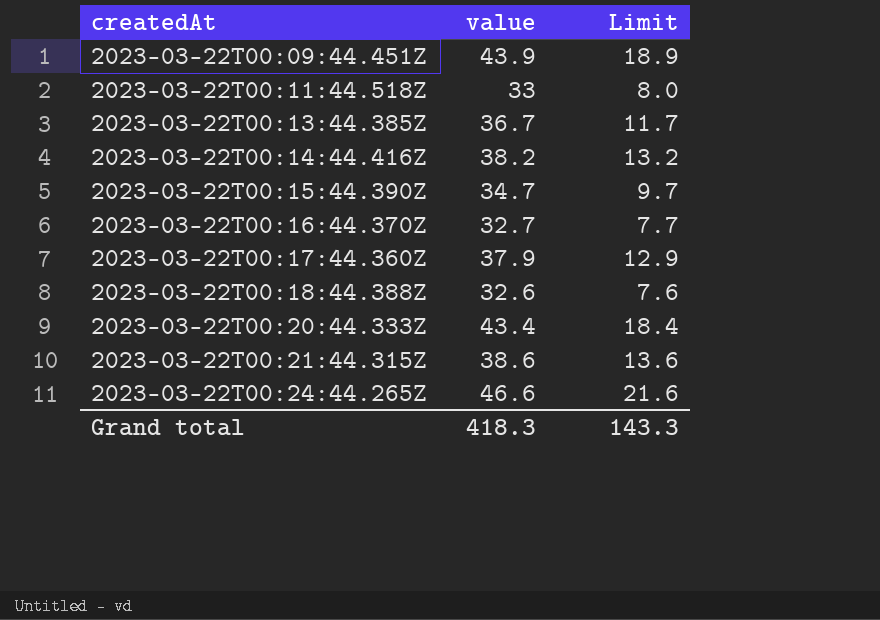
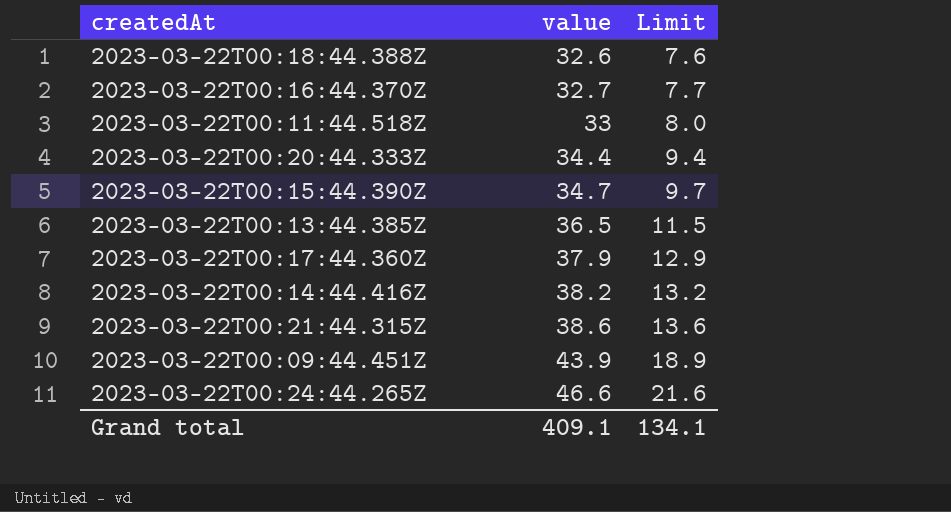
row order: createdAt ascending -> value ascending
2023-03-22T00:20:44.333Z | value: 43.4 -> 34.4
2023-03-22T00:20:44.333Z | Limit: 18.4 -> 9.4
2023-03-22T00:13:44.385Z | value: 36.7 -> 36.5
2023-03-22T00:13:44.385Z | Limit: 11.7 -> 11.5
Grand total | value: 418.3 -> 409.1
Grand total | Limit: 143.3 -> 134.1

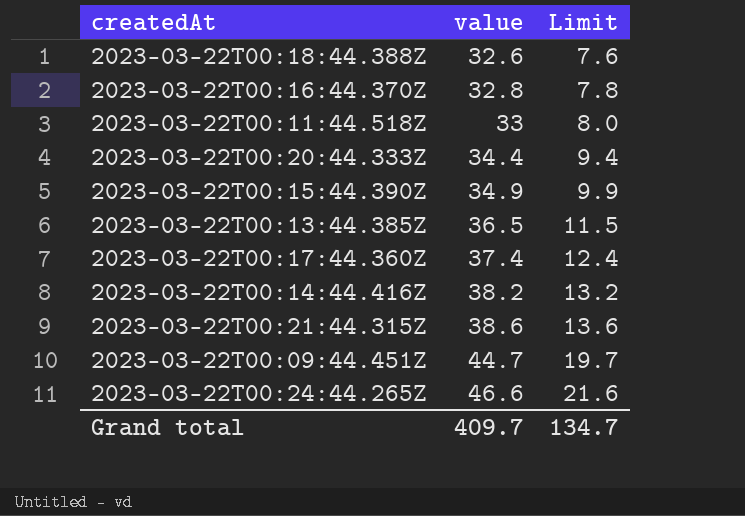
2023-03-22T00:16:44.370Z | value: 32.7 -> 32.8
2023-03-22T00:16:44.370Z | Limit: 7.7 -> 7.8
2023-03-22T00:15:44.390Z | value: 34.7 -> 34.9
2023-03-22T00:15:44.390Z | Limit: 9.7 -> 9.9
2023-03-22T00:17:44.360Z | value: 37.9 -> 37.4
2023-03-22T00:17:44.360Z | Limit: 12.9 -> 12.4
2023-03-22T00:09:44.451Z | value: 43.9 -> 44.7
2023-03-22T00:09:44.451Z | Limit: 18.9 -> 19.7
Grand total | value: 409.1 -> 409.7
Grand total | Limit: 134.1 -> 134.7

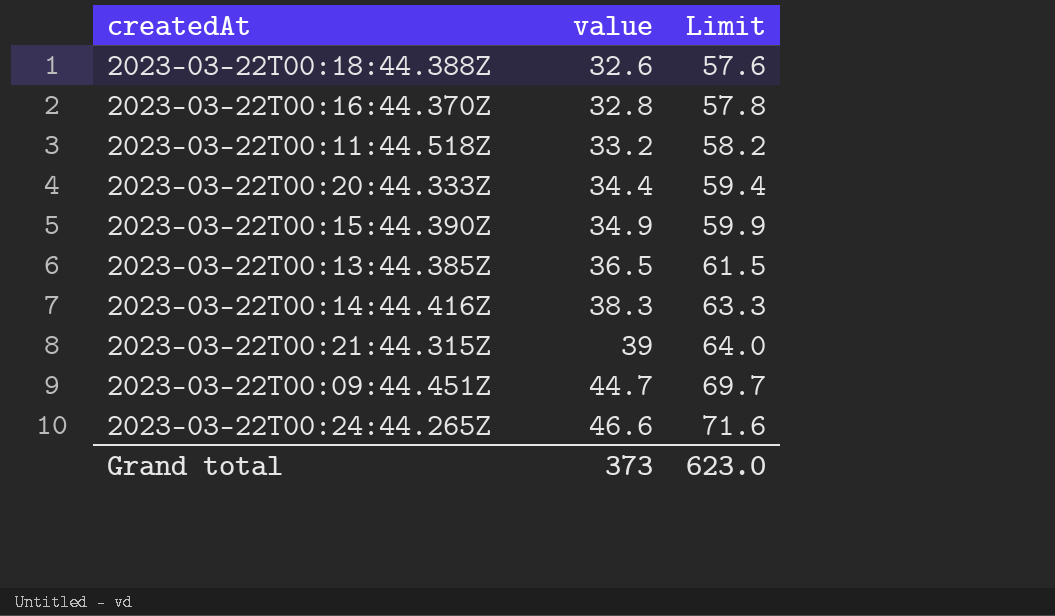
column Limit | formula: [value] - 25 -> [value] + 25
row 2023-03-22T00:17:44.360Z: 37.4 | 12.4 -> none
2023-03-22T00:11:44.518Z | value: 33 -> 33.2
2023-03-22T00:14:44.416Z | value: 38.2 -> 38.3
2023-03-22T00:21:44.315Z | value: 38.6 -> 39
Grand total | value: 409.7 -> 373
Grand total | Limit: 134.7 -> 623.0

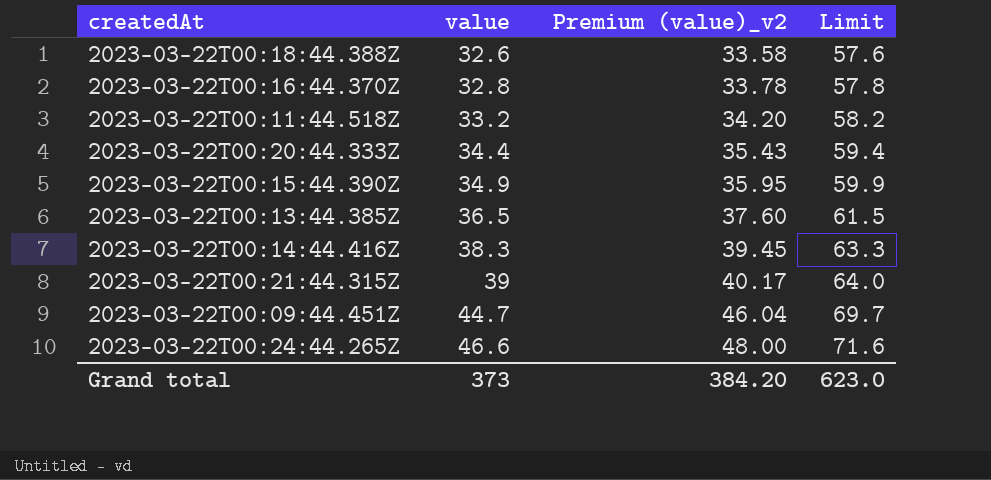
column Premium (value)_v2 | formula: none -> [value] * 1.03

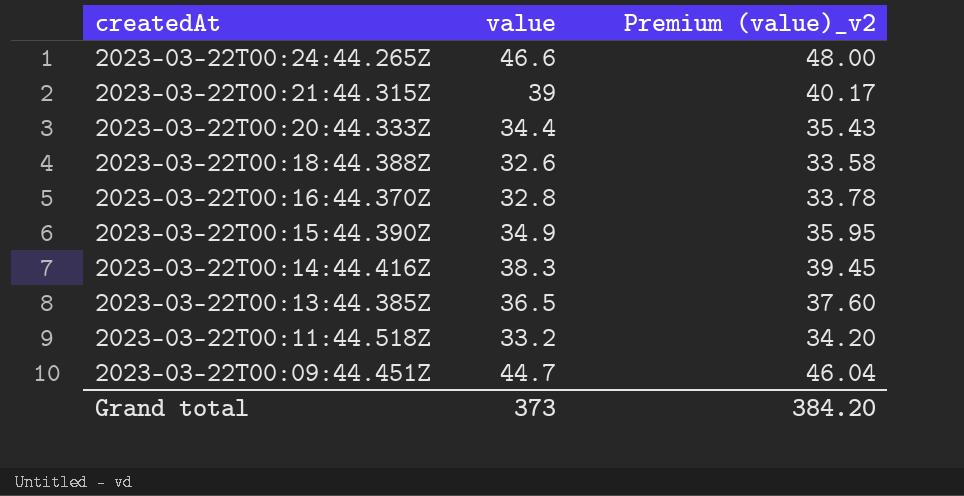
row order: value ascending -> createdAt descending
column Limit | formula: [value] + 25 -> none

